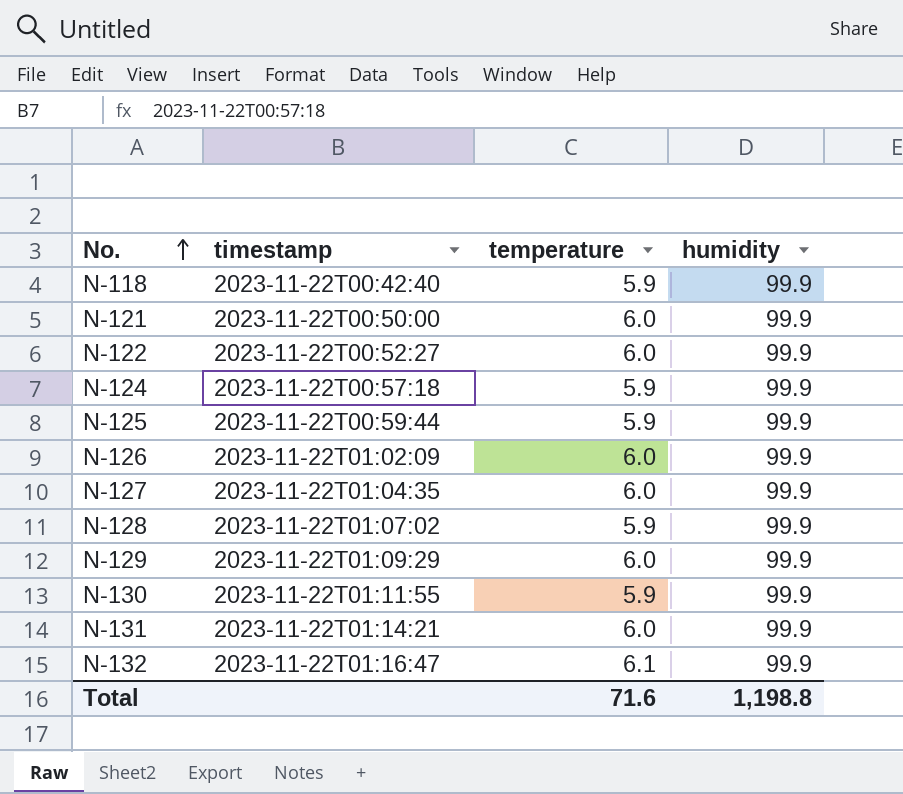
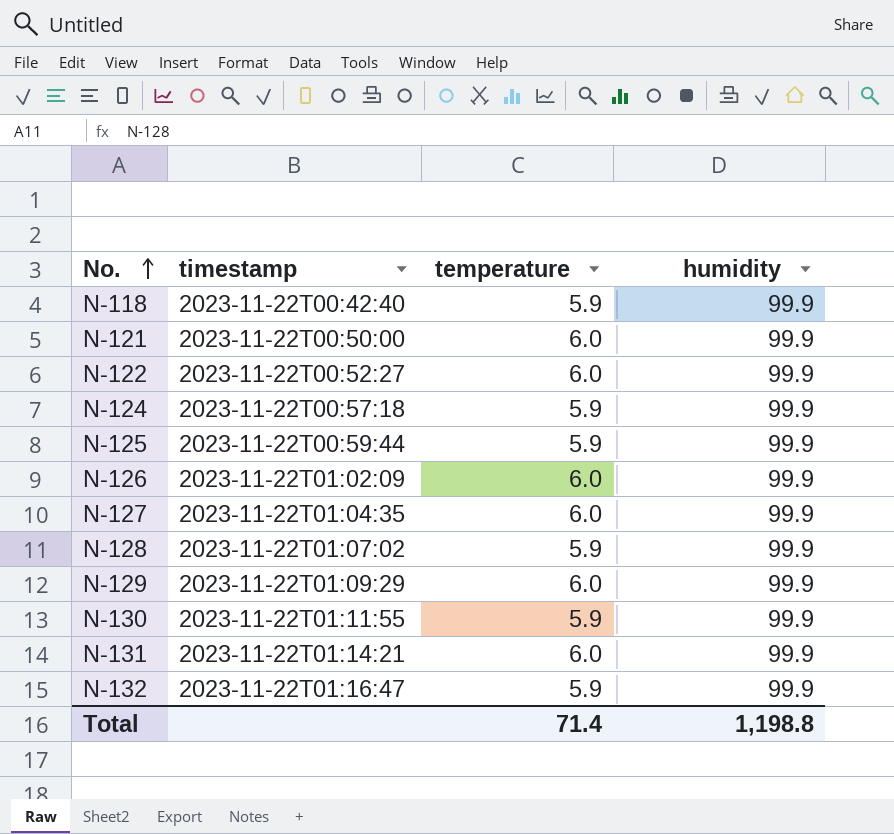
N-132 | temperature: 6.1 -> 5.9
Total | temperature: 71.6 -> 71.4

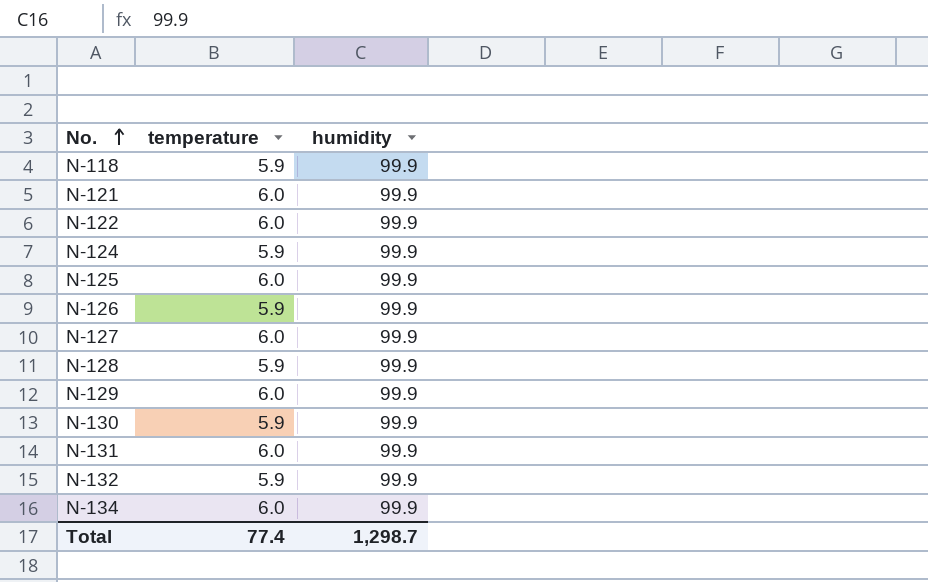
column timestamp | position: 2 -> none
N-125 | temperature: 5.9 -> 6.0
N-126 | temperature: 6.0 -> 5.9
row N-134: none -> 6.0 | 99.9
Total | temperature: 71.4 -> 77.4
Total | humidity: 1,198.8 -> 1,298.7

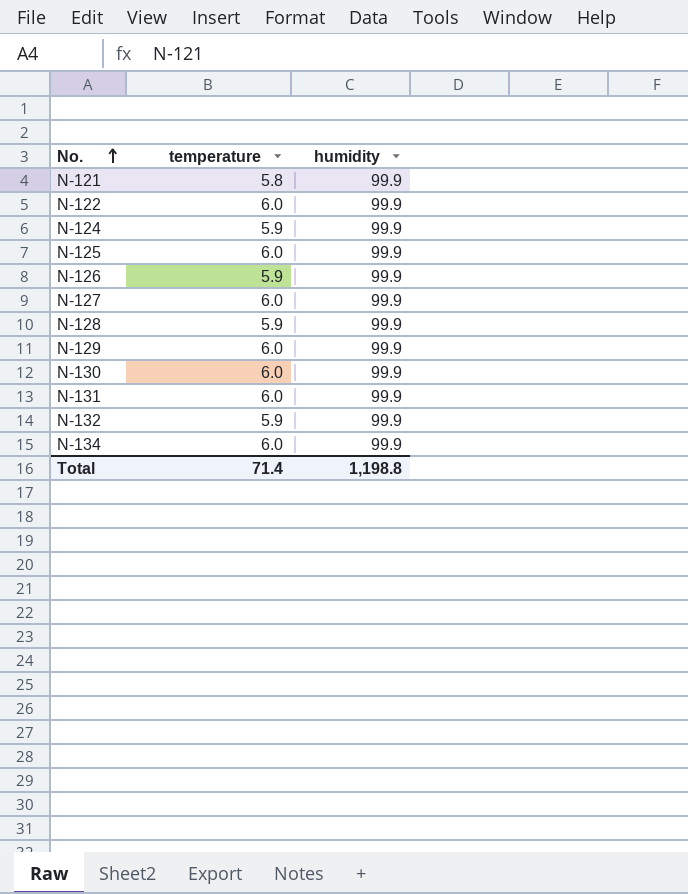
row N-118: 5.9 | 99.9 -> none
N-121 | temperature: 6.0 -> 5.8
N-130 | temperature: 5.9 -> 6.0
Total | temperature: 77.4 -> 71.4
Total | humidity: 1,298.7 -> 1,198.8

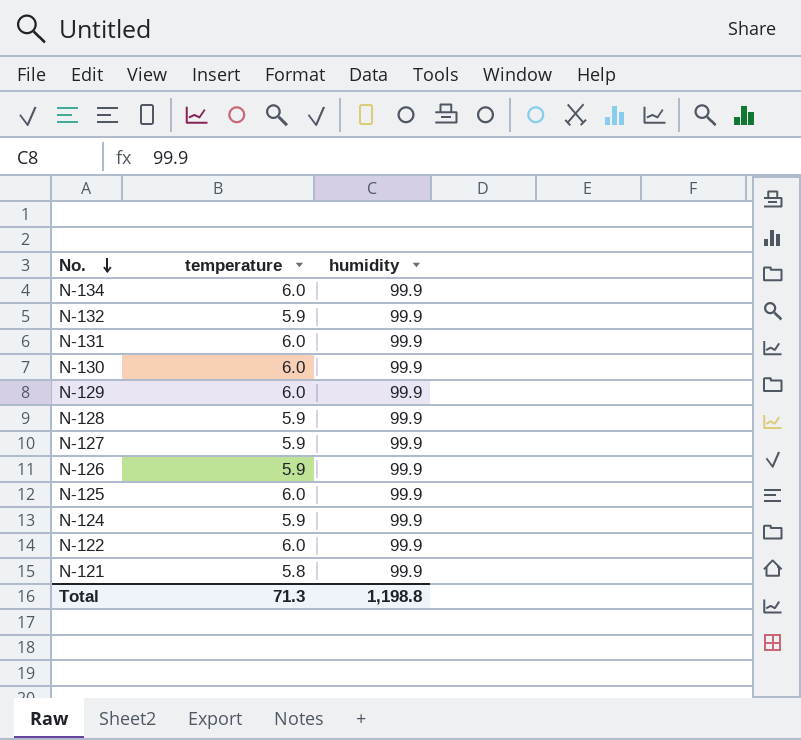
row order: No. ascending -> No. descending
N-127 | temperature: 6.0 -> 5.9
Total | temperature: 71.4 -> 71.3

